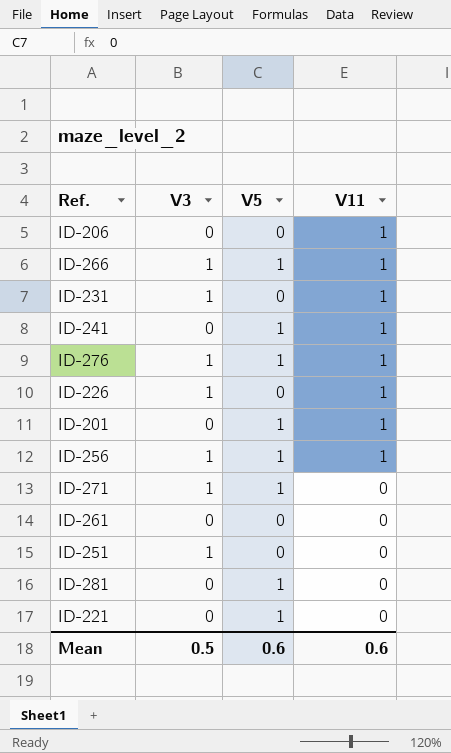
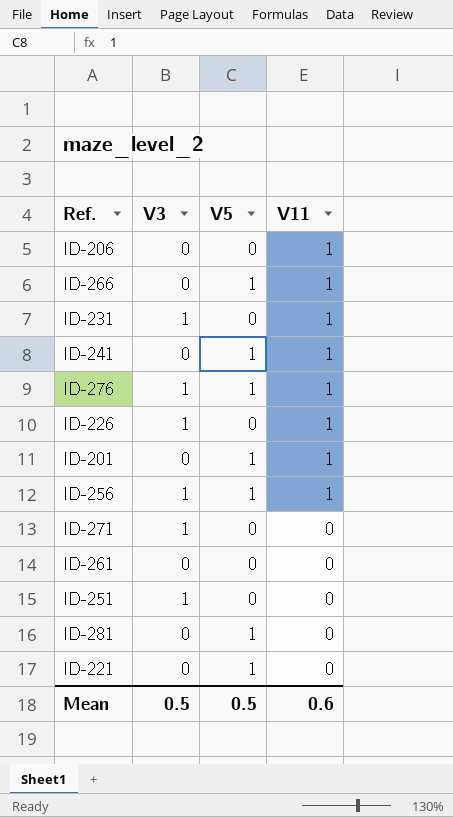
ID-266 | V3: 1 -> 0
ID-271 | V5: 1 -> 0
Mean | V5: 0.6 -> 0.5

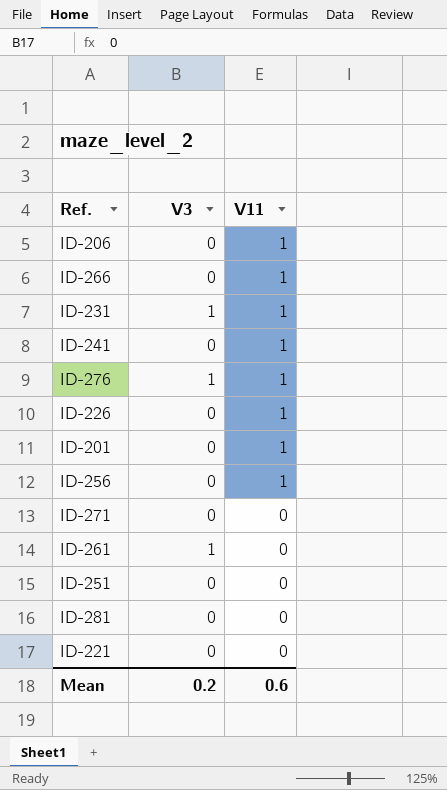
column V5 | position: 3 -> none
ID-226 | V3: 1 -> 0
ID-256 | V3: 1 -> 0
ID-271 | V3: 1 -> 0
ID-261 | V3: 0 -> 1
ID-251 | V3: 1 -> 0
Mean | V3: 0.5 -> 0.2

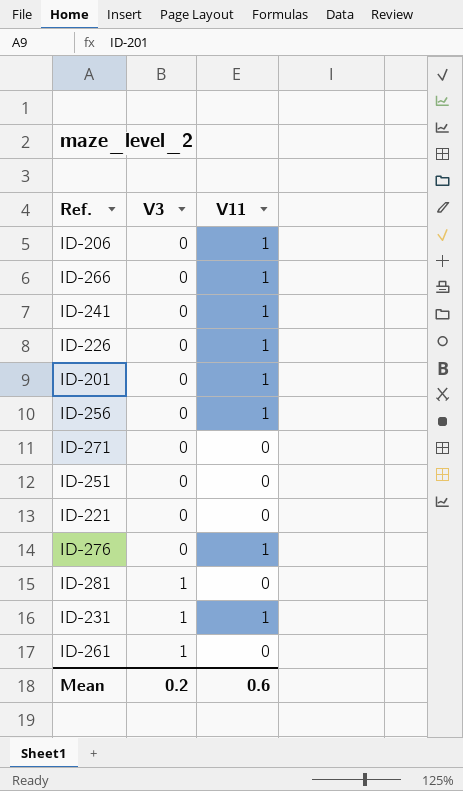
row order: V11 descending -> V3 ascending
ID-276 | V3: 1 -> 0
ID-281 | V3: 0 -> 1

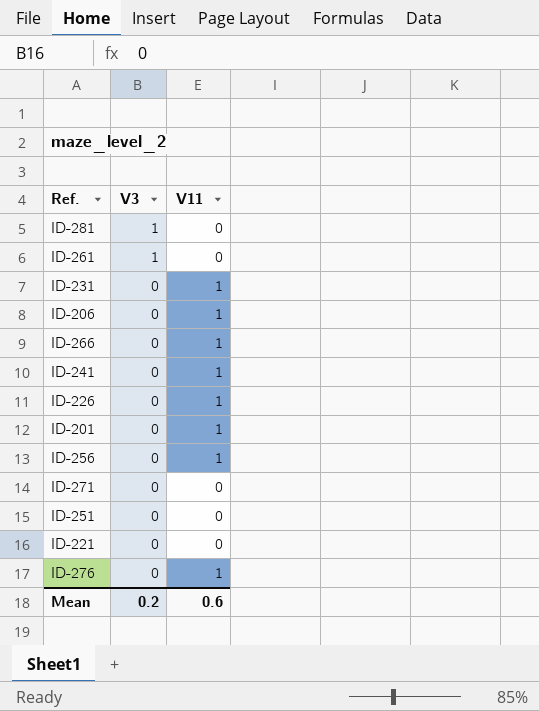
row order: V3 ascending -> V3 descending
ID-231 | V3: 1 -> 0

